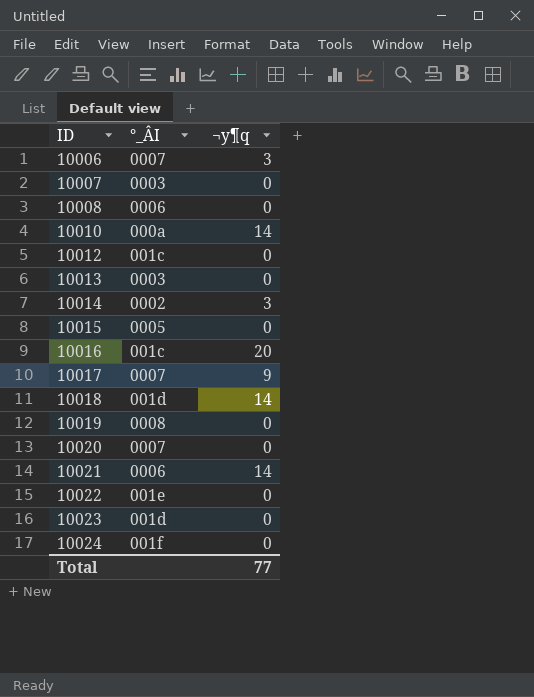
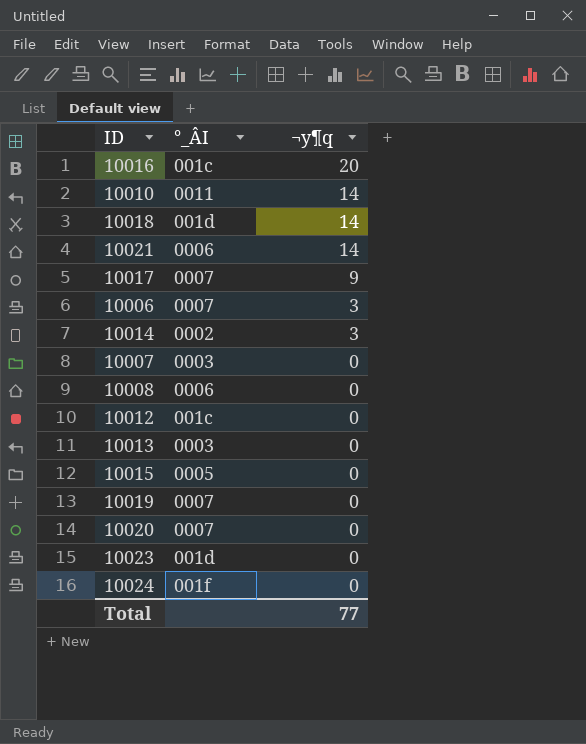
row order: ID ascending -> ¬y¶q descending
row 10022: 001e | 0 -> none
10010 | °_ÂI: 000a -> 0011
10019 | °_ÂI: 0008 -> 0007

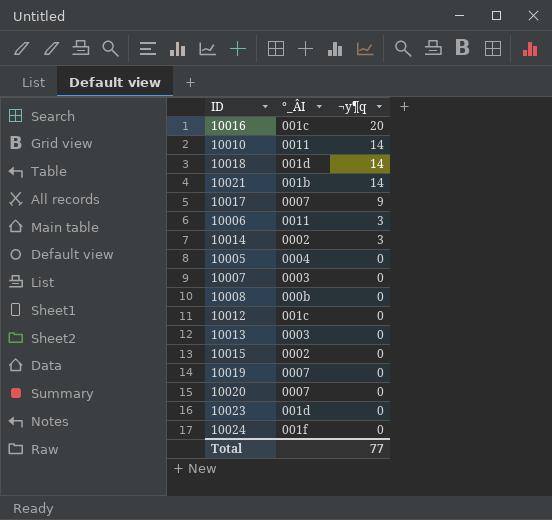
10021 | °_ÂI: 0006 -> 001b
10006 | °_ÂI: 0007 -> 0011
row 10005: none -> 0004 | 0
10008 | °_ÂI: 0006 -> 000b
10015 | °_ÂI: 0005 -> 0002

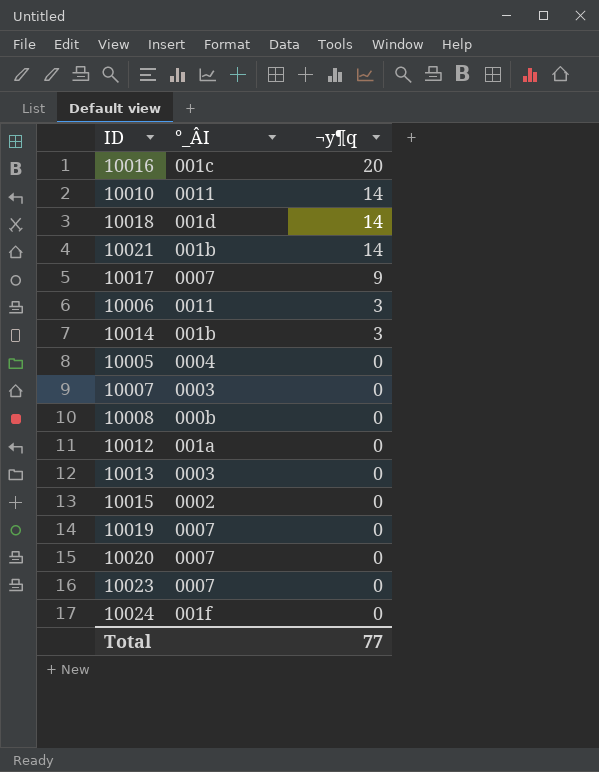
10014 | °_ÂI: 0002 -> 001b
10012 | °_ÂI: 001c -> 001a
10023 | °_ÂI: 001d -> 0007

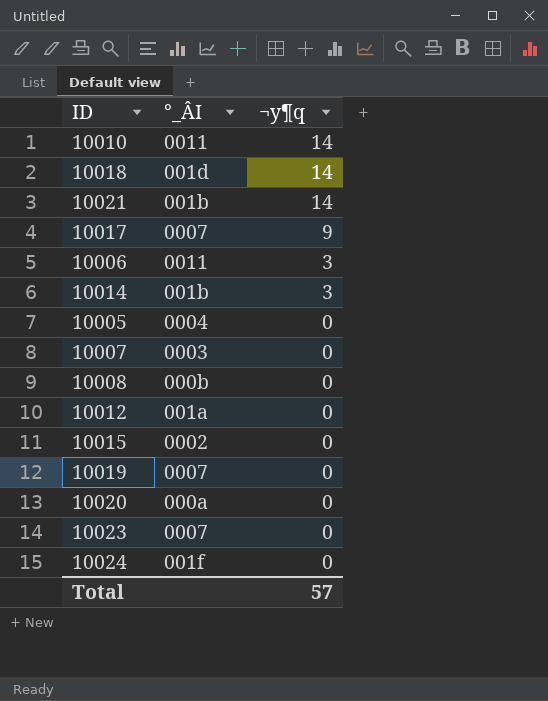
row 10016: 001c | 20 -> none
row 10013: 0003 | 0 -> none
10020 | °_ÂI: 0007 -> 000a
Total | ¬y¶q: 77 -> 57

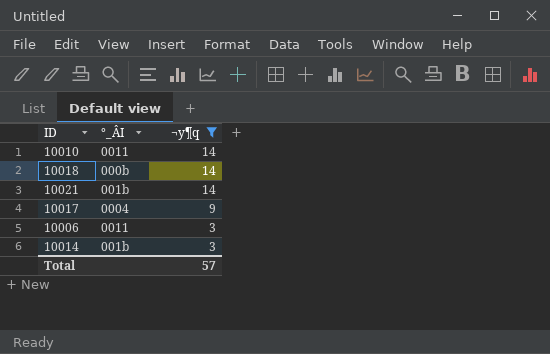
filter: none -> ¬y¶q != 0
10018 | °_ÂI: 001d -> 000b
10017 | °_ÂI: 0007 -> 0004

